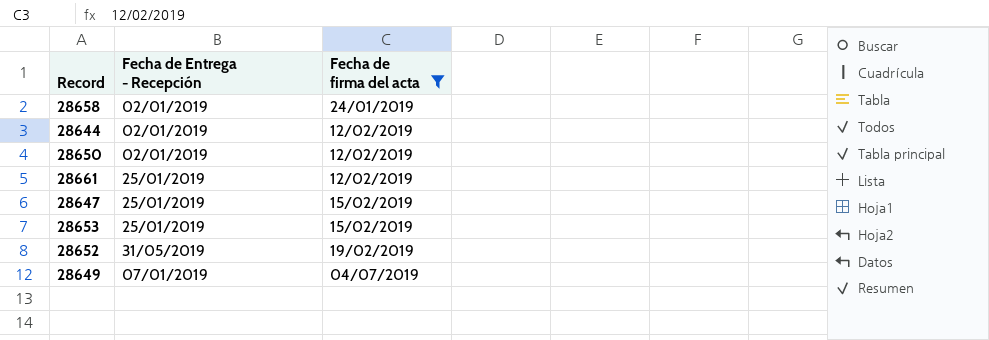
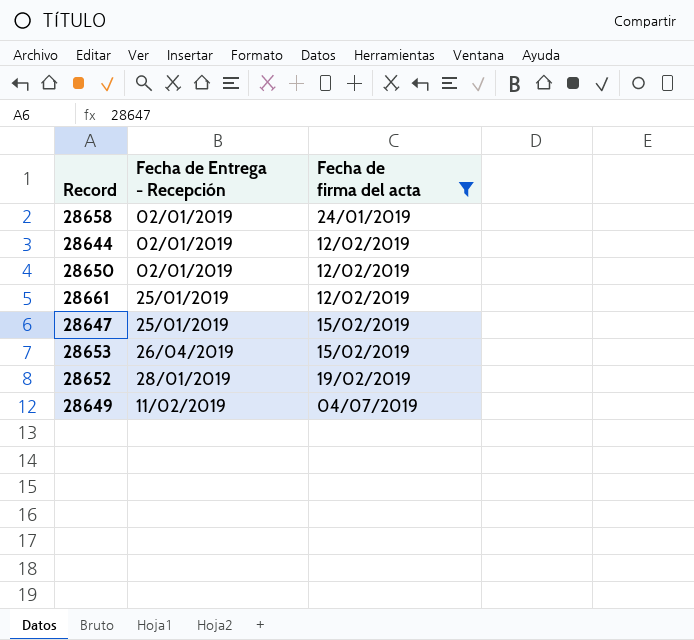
28653 | Fecha de Entrega - Recepción: 25/01/2019 -> 26/04/2019
28652 | Fecha de Entrega - Recepción: 31/05/2019 -> 28/01/2019
28649 | Fecha de Entrega - Recepción: 07/01/2019 -> 11/02/2019

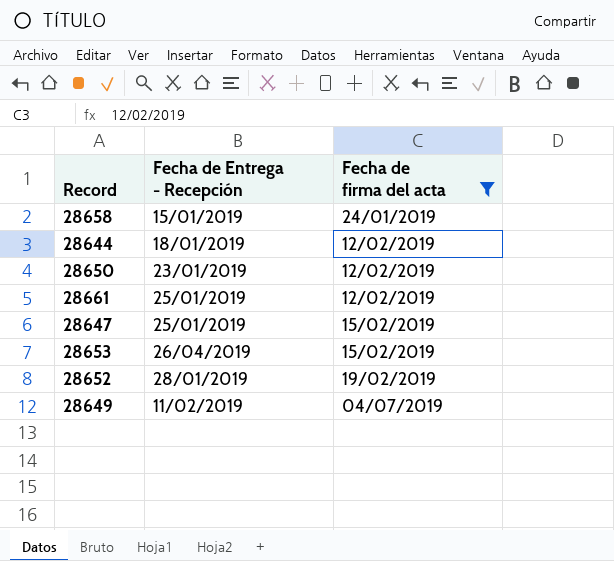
28658 | Fecha de Entrega - Recepción: 02/01/2019 -> 15/01/2019
28644 | Fecha de Entrega - Recepción: 02/01/2019 -> 18/01/2019
28650 | Fecha de Entrega - Recepción: 02/01/2019 -> 23/01/2019

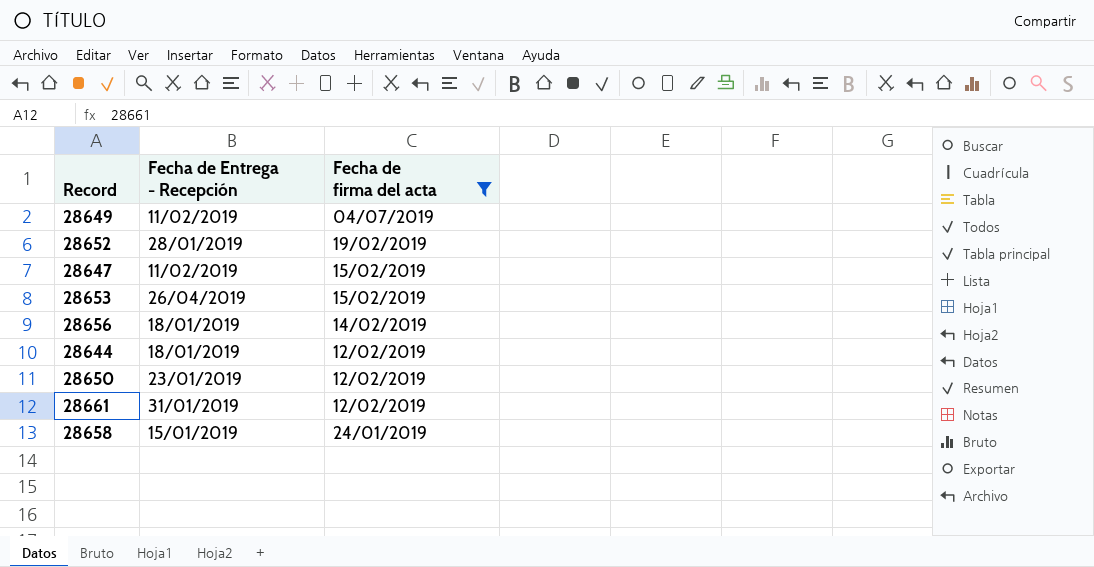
row order: Fecha de firma del acta ascending -> Fecha de firma del acta descending
28647 | Fecha de Entrega - Recepción: 25/01/2019 -> 11/02/2019
row 28656: none -> 18/01/2019 | 14/02/2019
28661 | Fecha de Entrega - Recepción: 25/01/2019 -> 31/01/2019

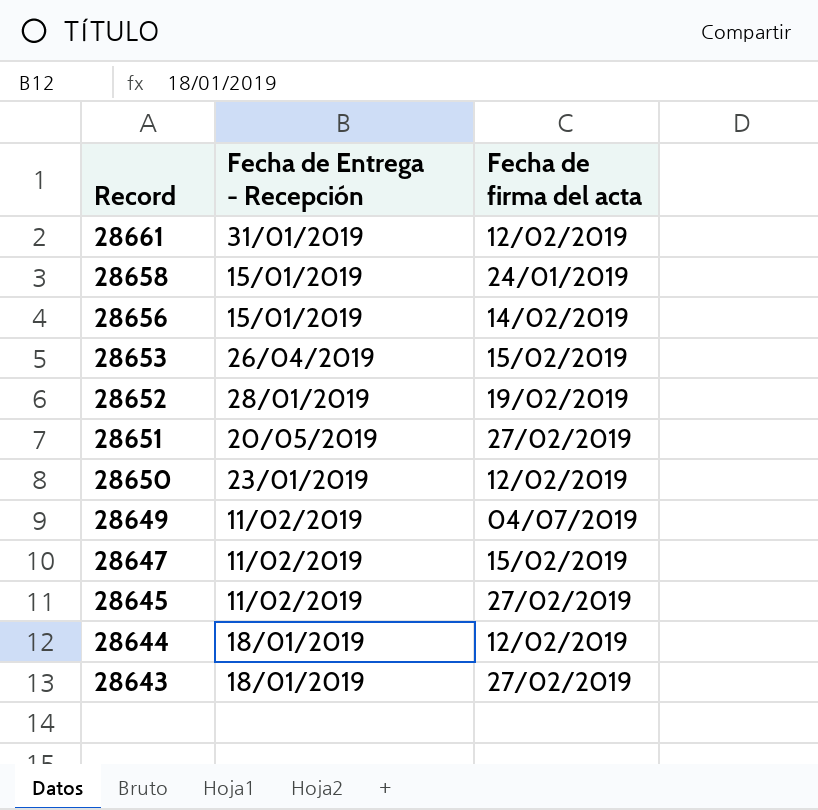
filter: Fecha de firma del acta != 27/02/2019 -> none
row order: Fecha de firma del acta descending -> Record descending
28656 | Fecha de Entrega - Recepción: 18/01/2019 -> 15/01/2019

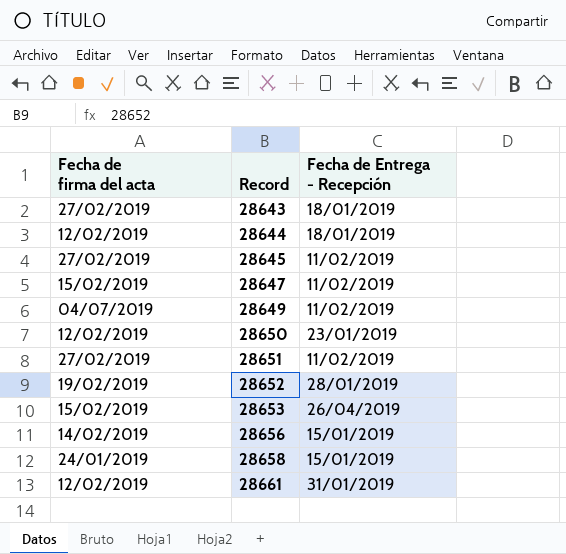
row order: Record descending -> Record ascending
column Fecha de firma del acta | position: 3 -> 1
28651 | Fecha de Entrega - Recepción: 20/05/2019 -> 11/02/2019

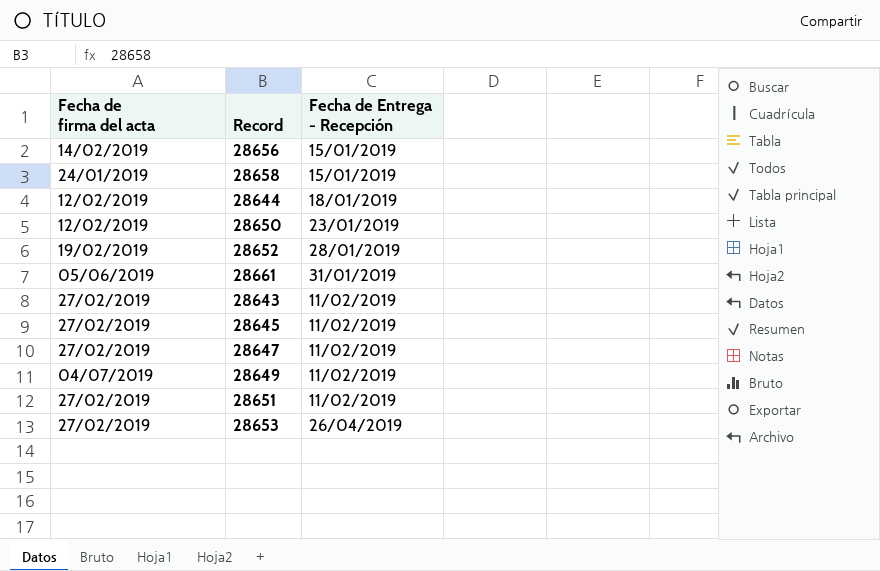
row order: Record ascending -> Fecha de Entrega - Recepción ascending
28661 | Fecha de firma del acta: 12/02/2019 -> 05/06/2019
28643 | Fecha de Entrega - Recepción: 18/01/2019 -> 11/02/2019
28647 | Fecha de firma del acta: 15/02/2019 -> 27/02/2019
28653 | Fecha de firma del acta: 15/02/2019 -> 27/02/2019

